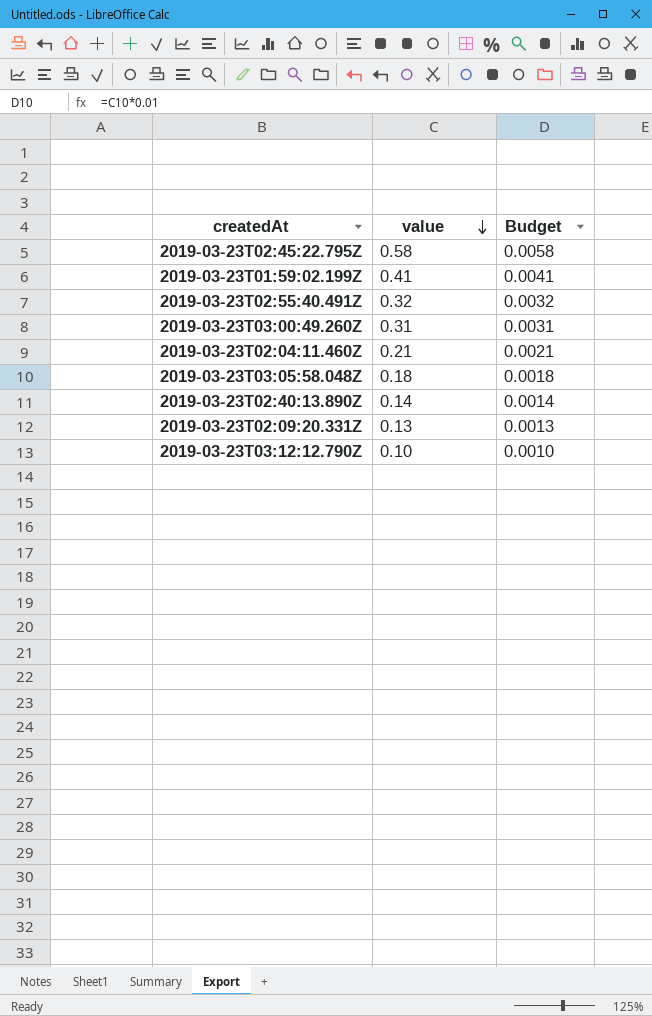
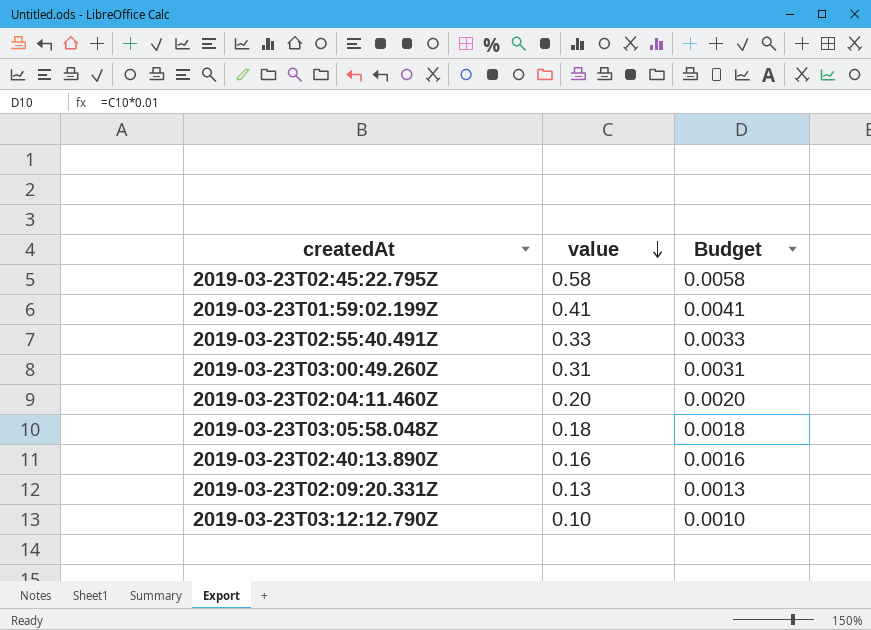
2019-03-23T02:55:40.491Z | value: 0.32 -> 0.33
2019-03-23T02:55:40.491Z | Budget: 0.0032 -> 0.0033
2019-03-23T02:04:11.460Z | value: 0.21 -> 0.20
2019-03-23T02:04:11.460Z | Budget: 0.0021 -> 0.0020
2019-03-23T02:40:13.890Z | value: 0.14 -> 0.16
2019-03-23T02:40:13.890Z | Budget: 0.0014 -> 0.0016

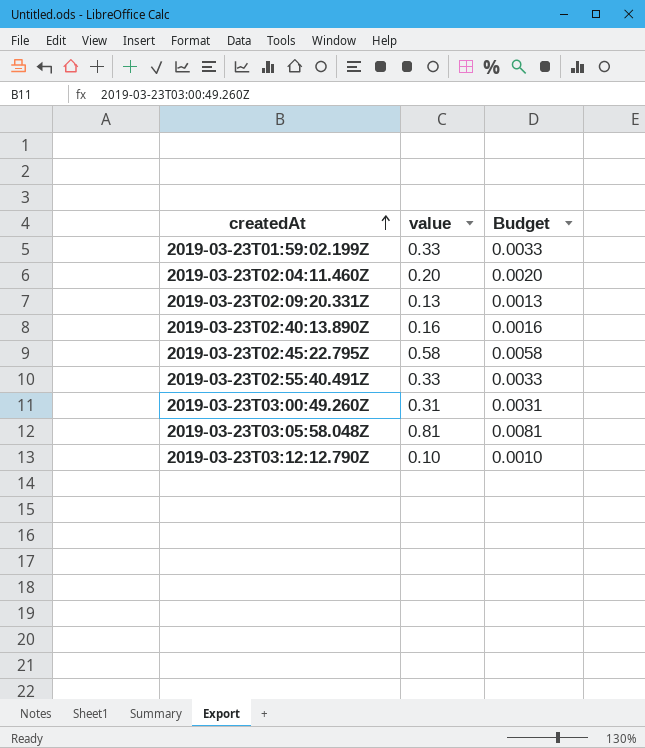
row order: value descending -> createdAt ascending
2019-03-23T01:59:02.199Z | value: 0.41 -> 0.33
2019-03-23T01:59:02.199Z | Budget: 0.0041 -> 0.0033
2019-03-23T03:05:58.048Z | value: 0.18 -> 0.81
2019-03-23T03:05:58.048Z | Budget: 0.0018 -> 0.0081

